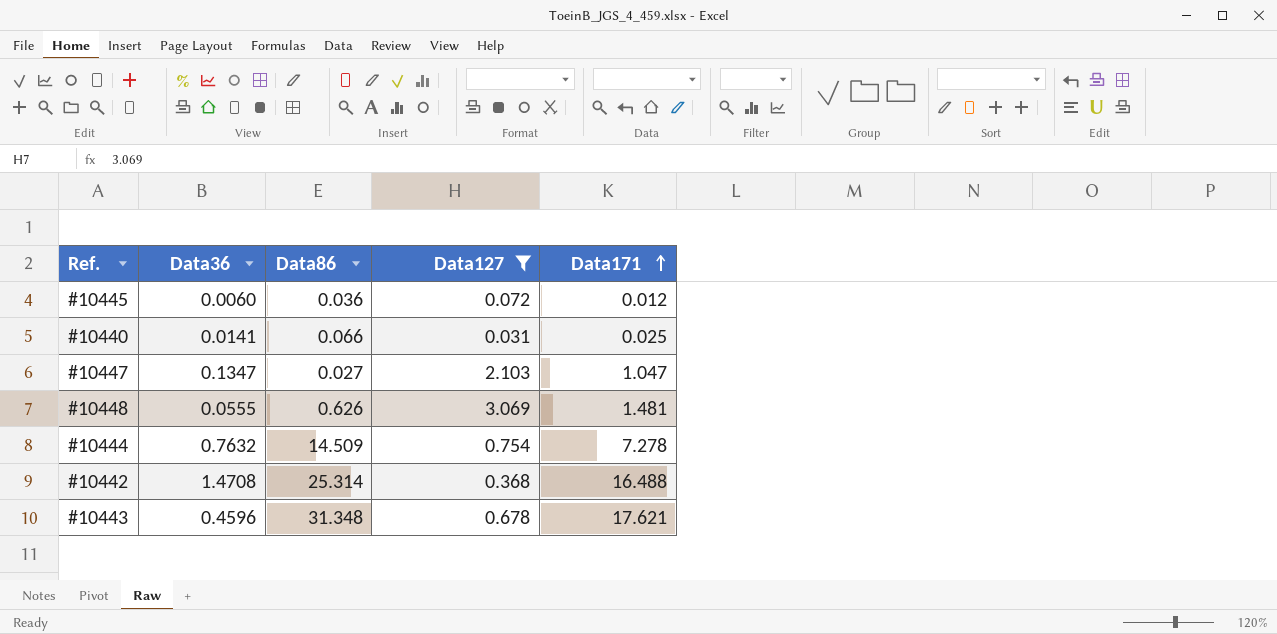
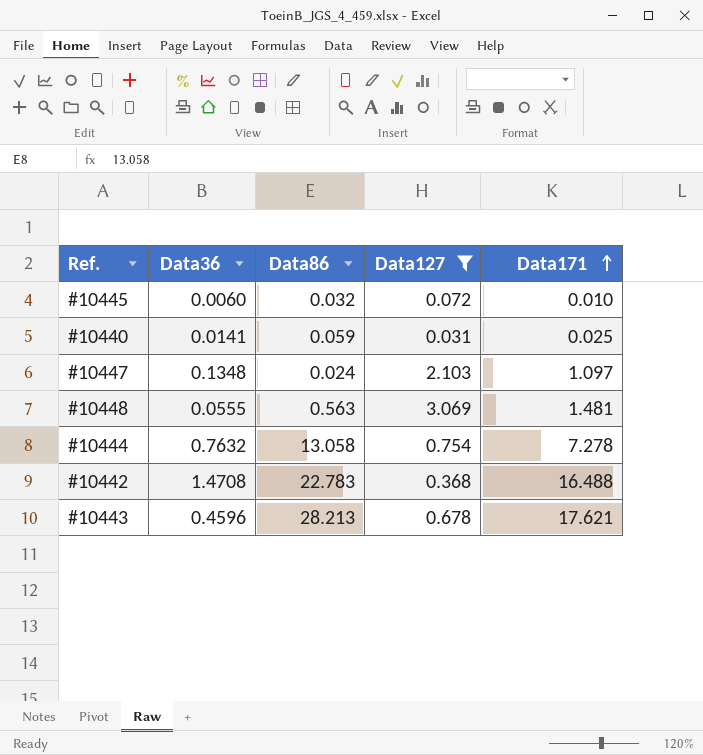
#10445 | Data86: 0.036 -> 0.032
#10445 | Data171: 0.012 -> 0.010
#10440 | Data86: 0.066 -> 0.059
#10447 | Data36: 0.1347 -> 0.1348
#10447 | Data86: 0.027 -> 0.024
#10447 | Data171: 1.047 -> 1.097
#10448 | Data86: 0.626 -> 0.563
#10444 | Data86: 14.509 -> 13.058
#10442 | Data86: 25.314 -> 22.783
#10443 | Data86: 31.348 -> 28.213

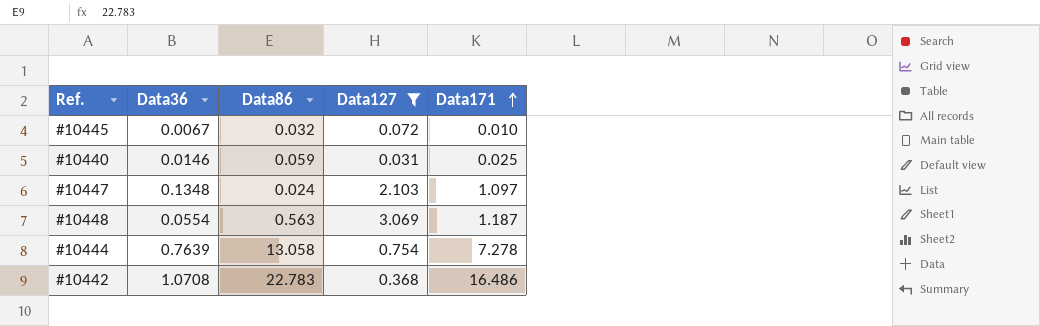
row #10443: 0.4596 | 28.213 | 0.678 | 17.621 -> none
#10445 | Data36: 0.0060 -> 0.0067
#10440 | Data36: 0.0141 -> 0.0146
#10448 | Data36: 0.0555 -> 0.0554
#10448 | Data171: 1.481 -> 1.187
#10444 | Data36: 0.7632 -> 0.7639
#10442 | Data36: 1.4708 -> 1.0708
#10442 | Data171: 16.488 -> 16.486

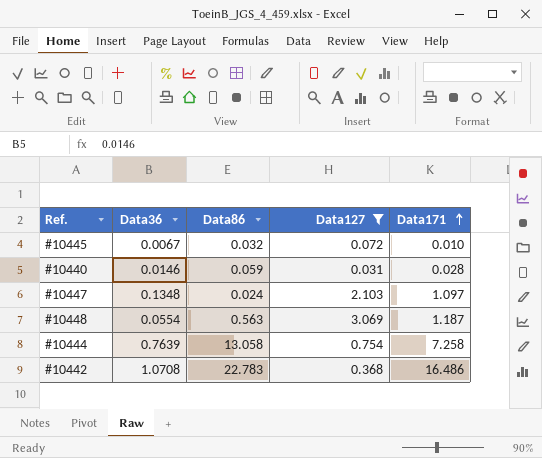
#10440 | Data171: 0.025 -> 0.028
#10444 | Data171: 7.278 -> 7.258

